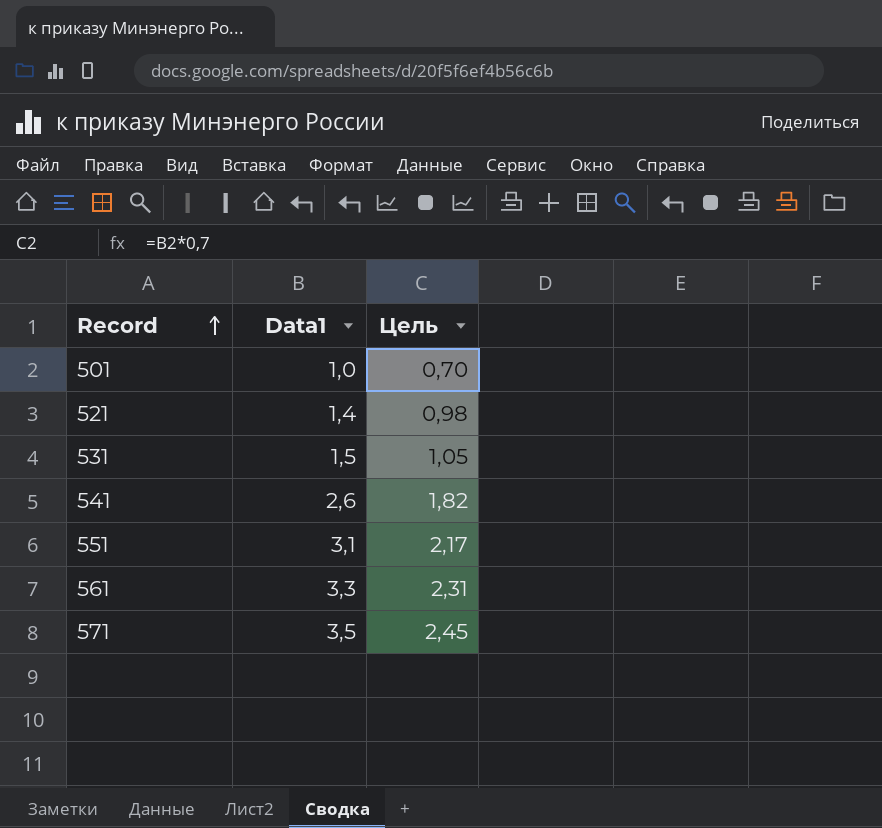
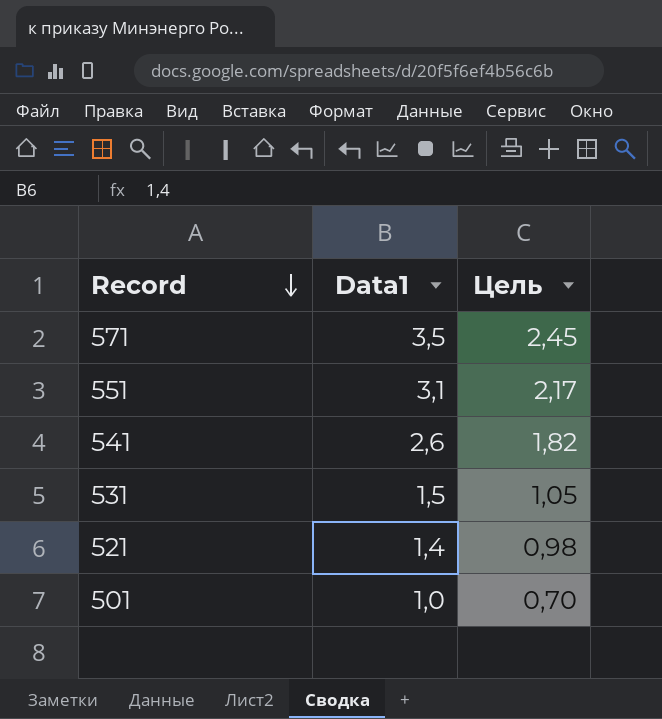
row order: Record ascending -> Record descending
row 561: 3,3 | 2,31 -> none

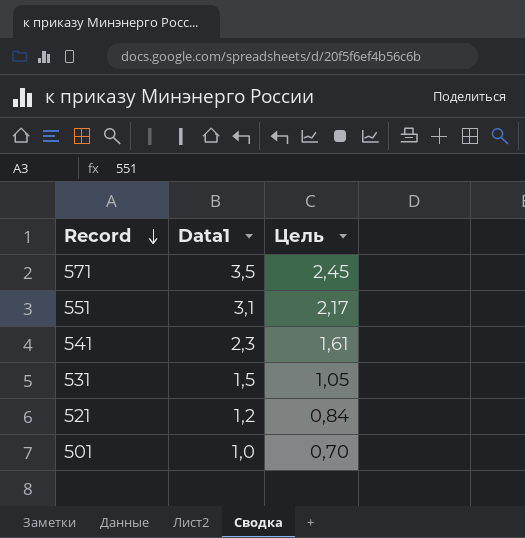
541 | Data1: 2,6 -> 2,3
541 | Цель: 1,82 -> 1,61
521 | Data1: 1,4 -> 1,2
521 | Цель: 0,98 -> 0,84

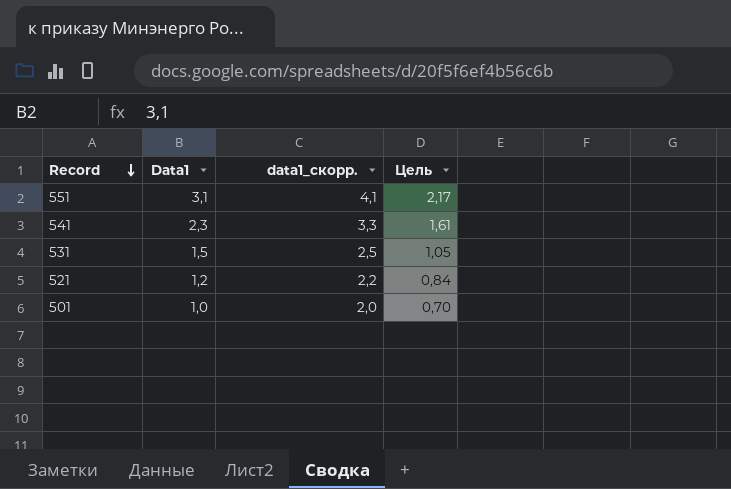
column data1_скорр. | formula: none -> [Data1] + 1
row 571: 3,5 | 2,45 -> none

